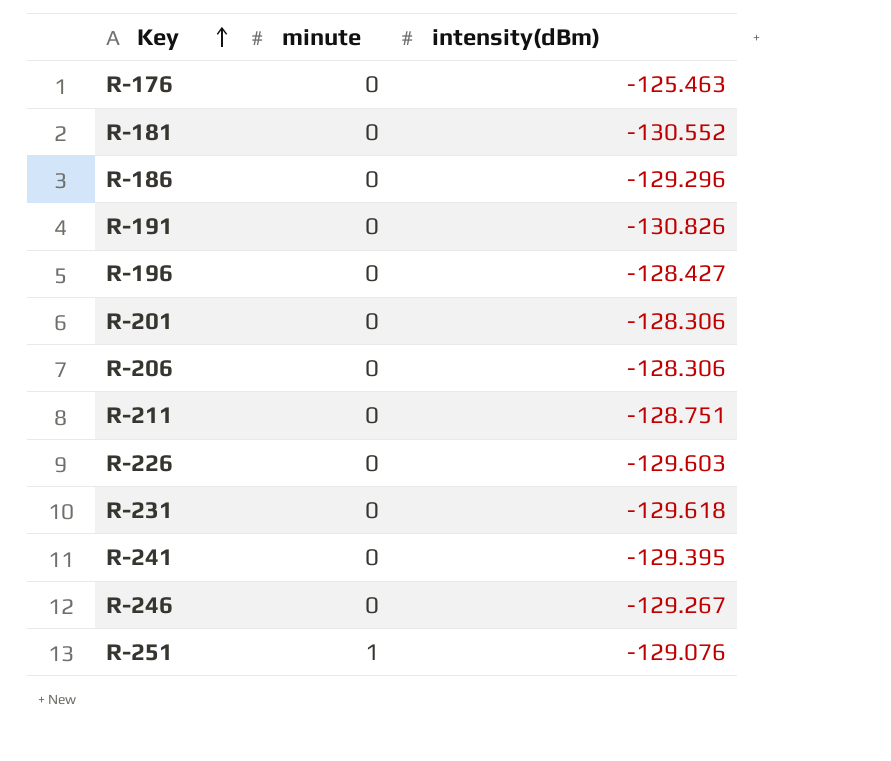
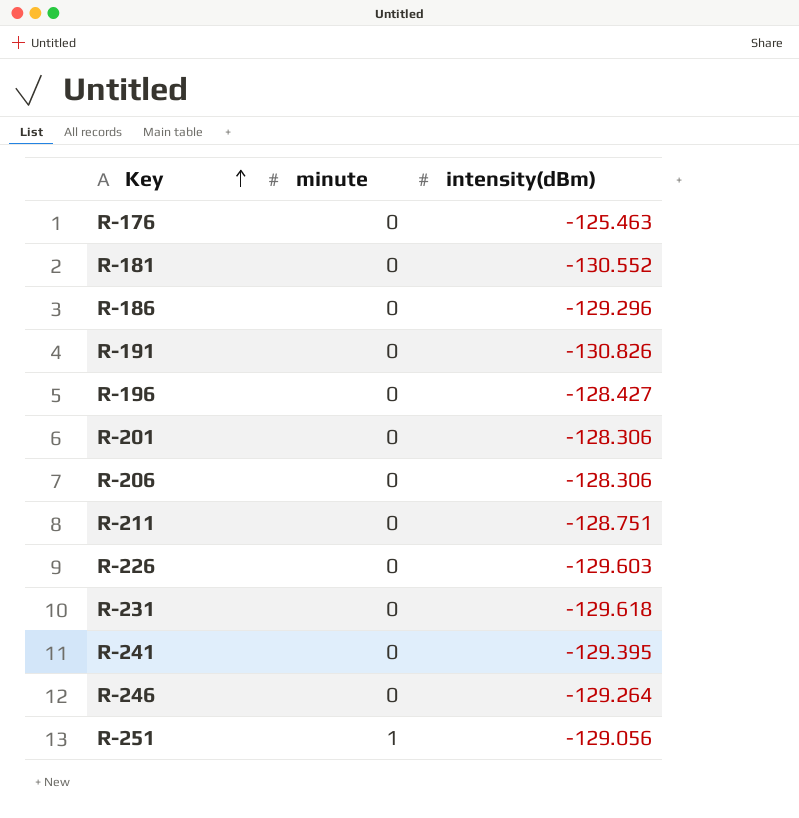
R-246 | intensity(dBm): -129.267 -> -129.264
R-251 | intensity(dBm): -129.076 -> -129.056

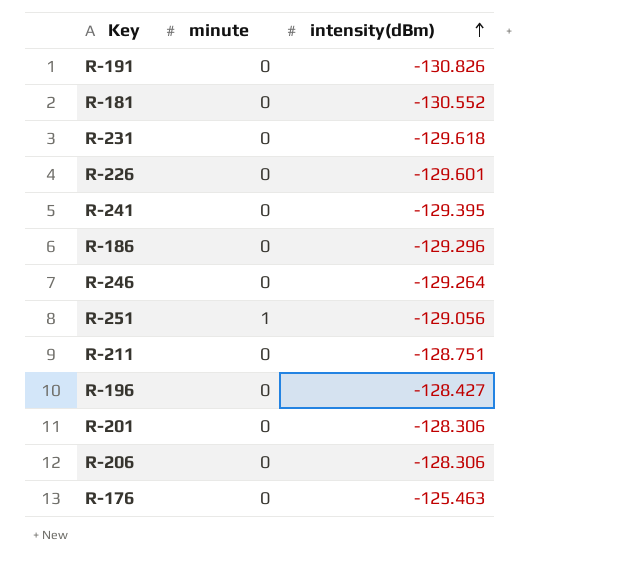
row order: Key ascending -> intensity(dBm) ascending
R-226 | intensity(dBm): -129.603 -> -129.601

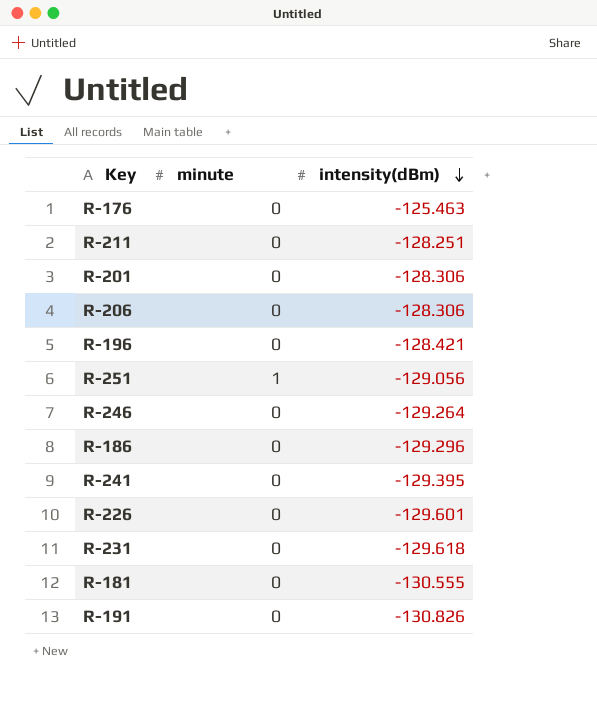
row order: intensity(dBm) ascending -> intensity(dBm) descending
R-211 | intensity(dBm): -128.751 -> -128.251
R-196 | intensity(dBm): -128.427 -> -128.421
R-181 | intensity(dBm): -130.552 -> -130.555

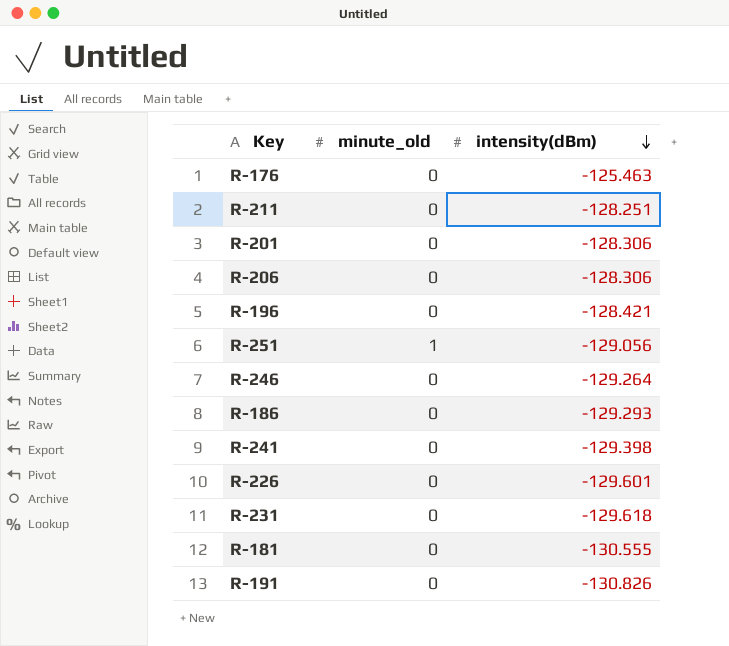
column name: minute -> minute_old
R-186 | intensity(dBm): -129.296 -> -129.293
R-241 | intensity(dBm): -129.395 -> -129.398

